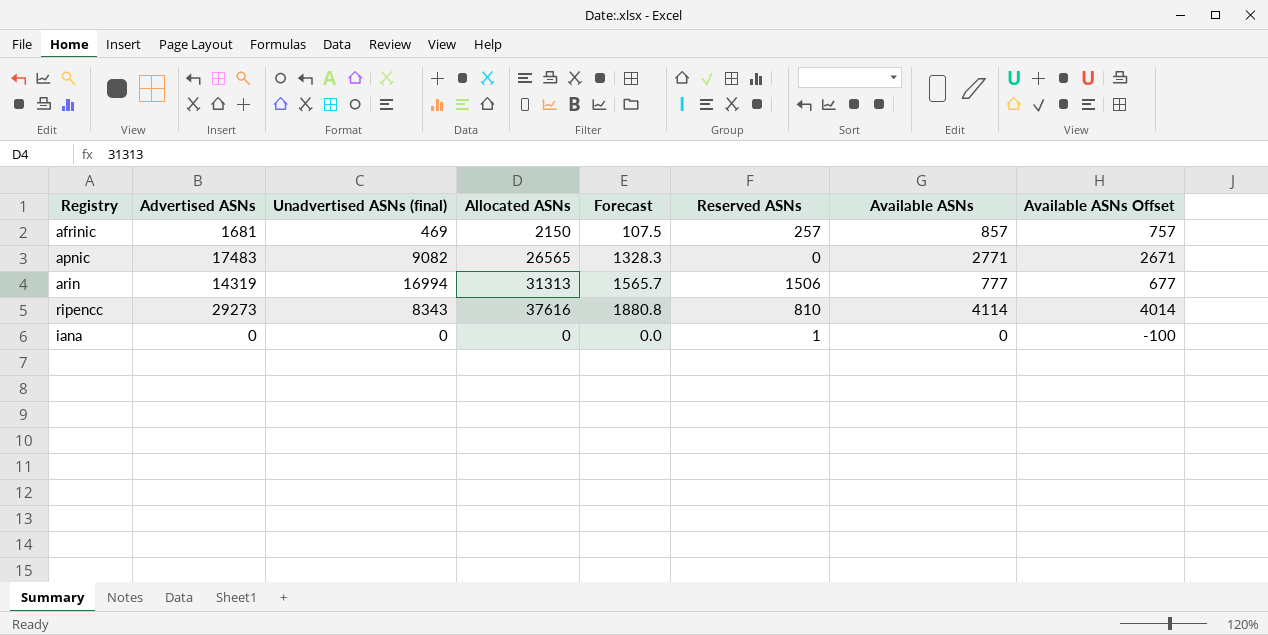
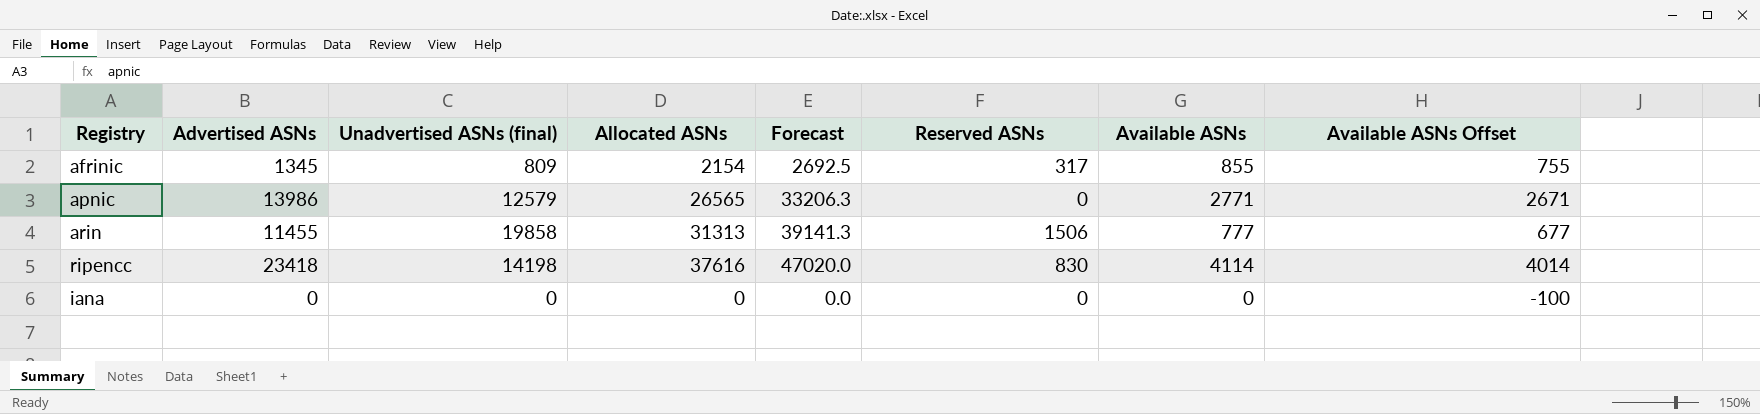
column Forecast | formula: [Allocated ASNs] * 0.05 -> [Allocated ASNs] * 1.25
afrinic | Advertised ASNs: 1681 -> 1345
afrinic | Unadvertised ASNs (final): 469 -> 809
afrinic | Allocated ASNs: 2150 -> 2154
afrinic | Reserved ASNs: 257 -> 317
afrinic | Available ASNs: 857 -> 855
afrinic | Available ASNs Offset: 757 -> 755
apnic | Advertised ASNs: 17483 -> 13986
apnic | Unadvertised ASNs (final): 9082 -> 12579
arin | Advertised ASNs: 14319 -> 11455
arin | Unadvertised ASNs (final): 16994 -> 19858
ripencc | Advertised ASNs: 29273 -> 23418
ripencc | Unadvertised ASNs (final): 8343 -> 14198
ripencc | Reserved ASNs: 810 -> 830
iana | Reserved ASNs: 1 -> 0

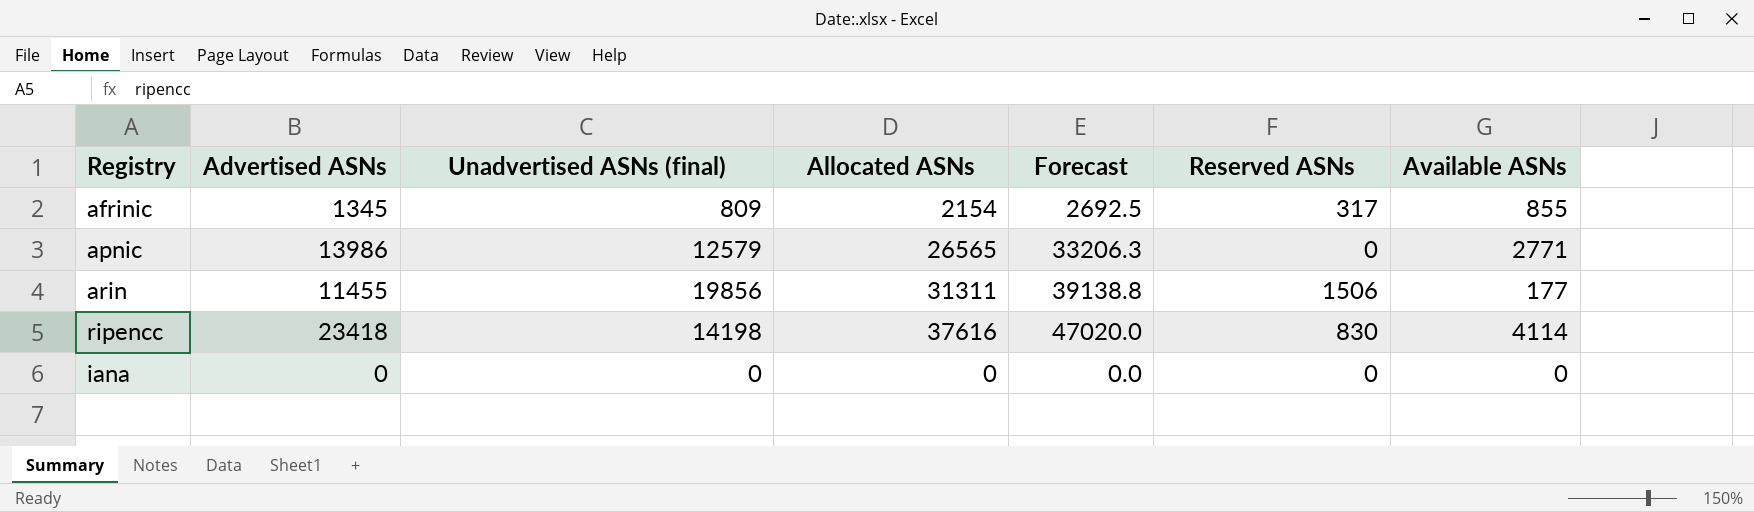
column Available ASNs Offset | formula: [Available ASNs] - 100 -> none
arin | Unadvertised ASNs (final): 19858 -> 19856
arin | Allocated ASNs: 31313 -> 31311
arin | Forecast: 39141.3 -> 39138.8
arin | Available ASNs: 777 -> 177

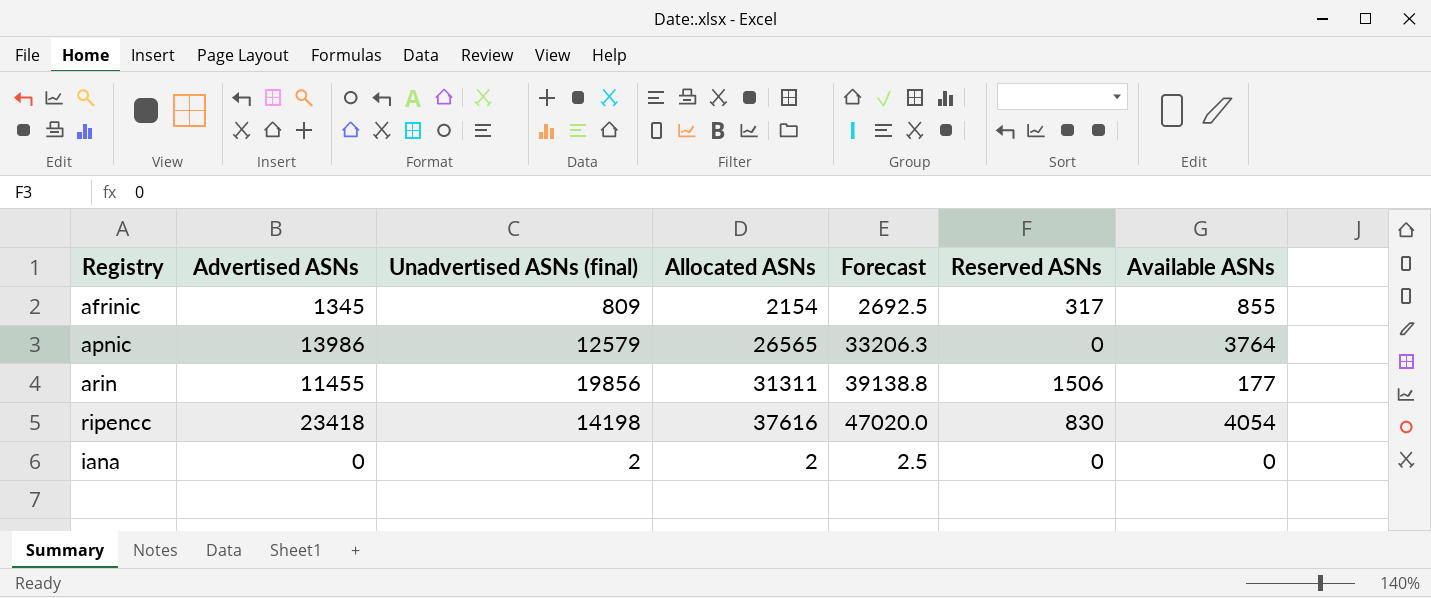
apnic | Available ASNs: 2771 -> 3764
ripencc | Available ASNs: 4114 -> 4054
iana | Unadvertised ASNs (final): 0 -> 2
iana | Allocated ASNs: 0 -> 2
iana | Forecast: 0.0 -> 2.5

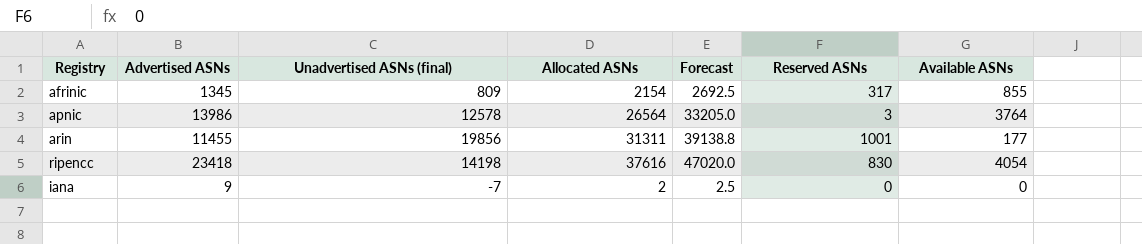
apnic | Unadvertised ASNs (final): 12579 -> 12578
apnic | Allocated ASNs: 26565 -> 26564
apnic | Forecast: 33206.3 -> 33205.0
apnic | Reserved ASNs: 0 -> 3
arin | Reserved ASNs: 1506 -> 1001
iana | Advertised ASNs: 0 -> 9
iana | Unadvertised ASNs (final): 2 -> -7

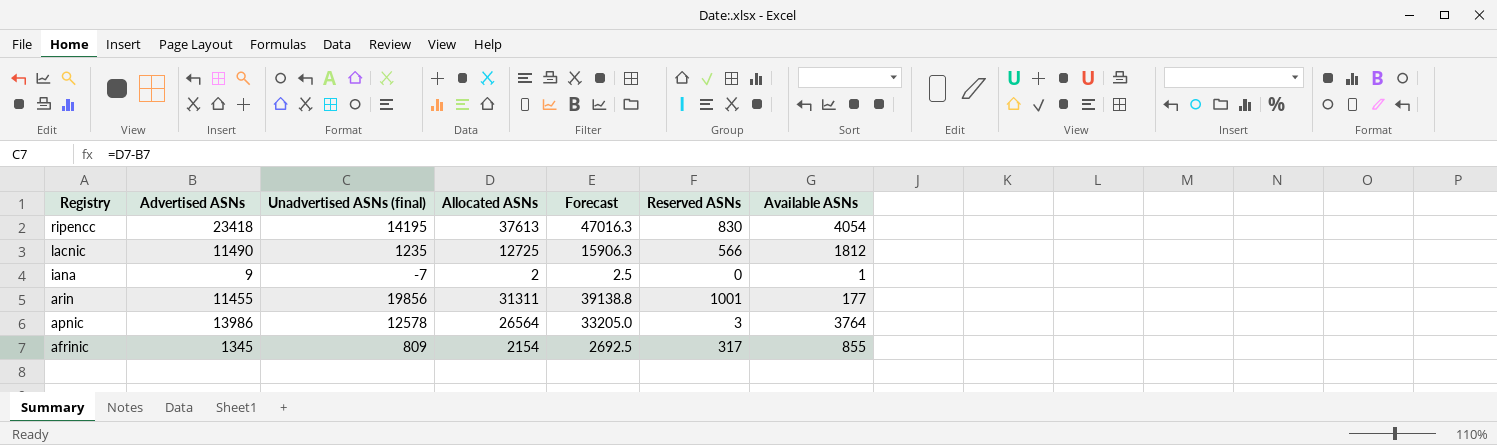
row order: none -> Registry descending
ripencc | Unadvertised ASNs (final): 14198 -> 14195
ripencc | Allocated ASNs: 37616 -> 37613
ripencc | Forecast: 47020.0 -> 47016.3
row lacnic: none -> 11490 | 1235 | 12725 | 15906.3 | 566 | 1812
iana | Available ASNs: 0 -> 1

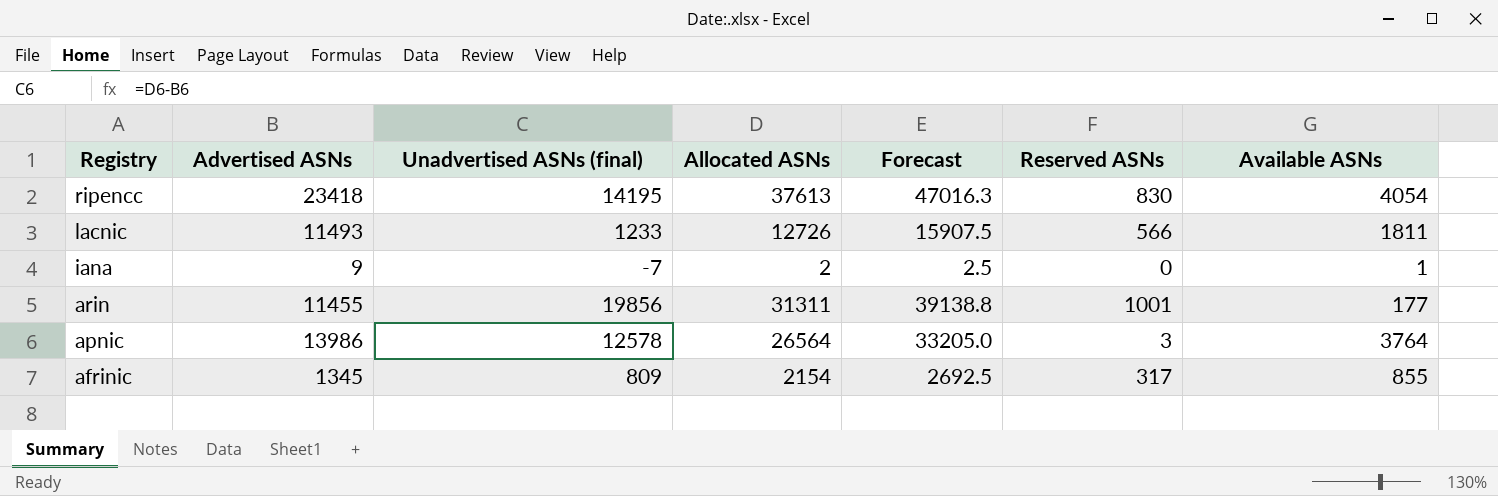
lacnic | Advertised ASNs: 11490 -> 11493
lacnic | Unadvertised ASNs (final): 1235 -> 1233
lacnic | Allocated ASNs: 12725 -> 12726
lacnic | Forecast: 15906.3 -> 15907.5
lacnic | Available ASNs: 1812 -> 1811

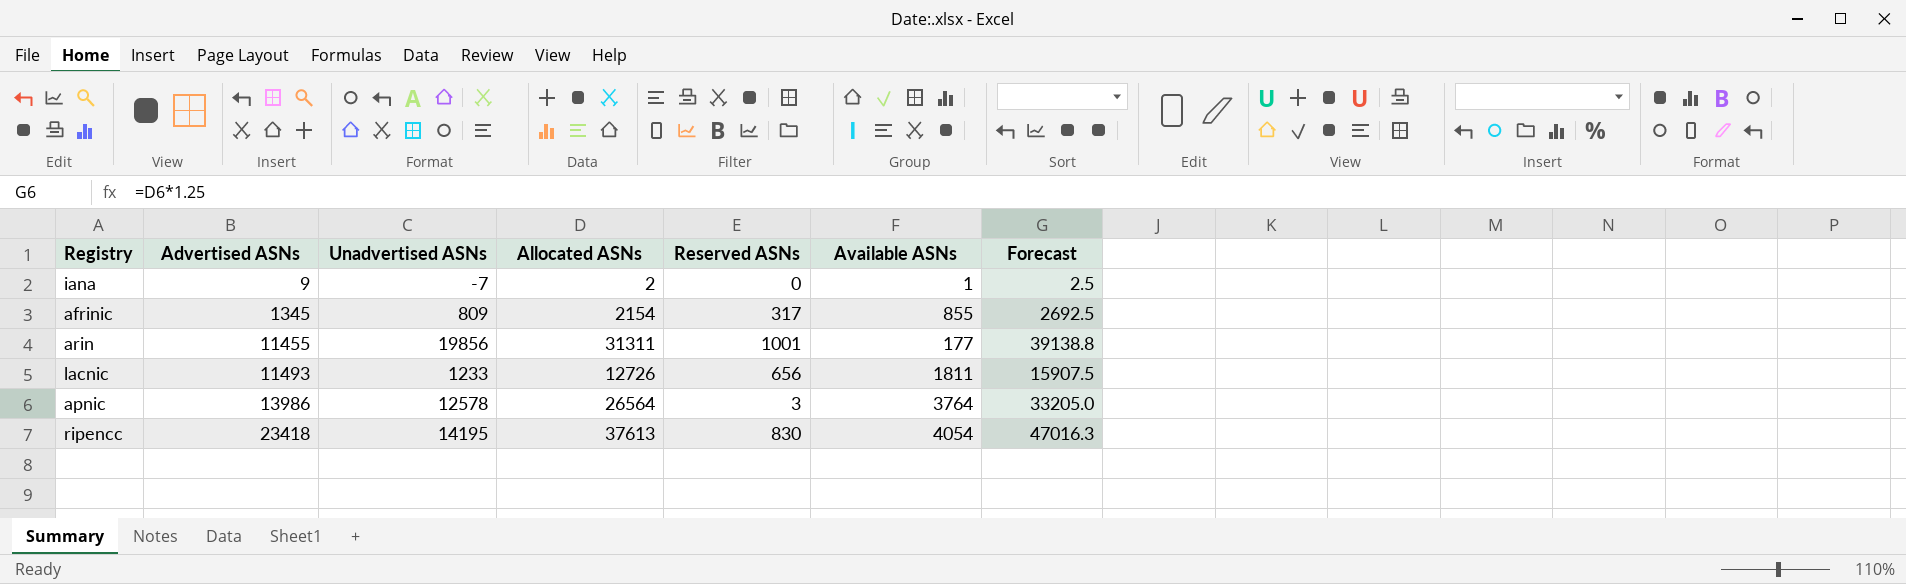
row order: Registry descending -> Advertised ASNs ascending
column name: Unadvertised ASNs (final) -> Unadvertised ASNs
column Forecast | position: 5 -> 7
lacnic | Reserved ASNs: 566 -> 656

